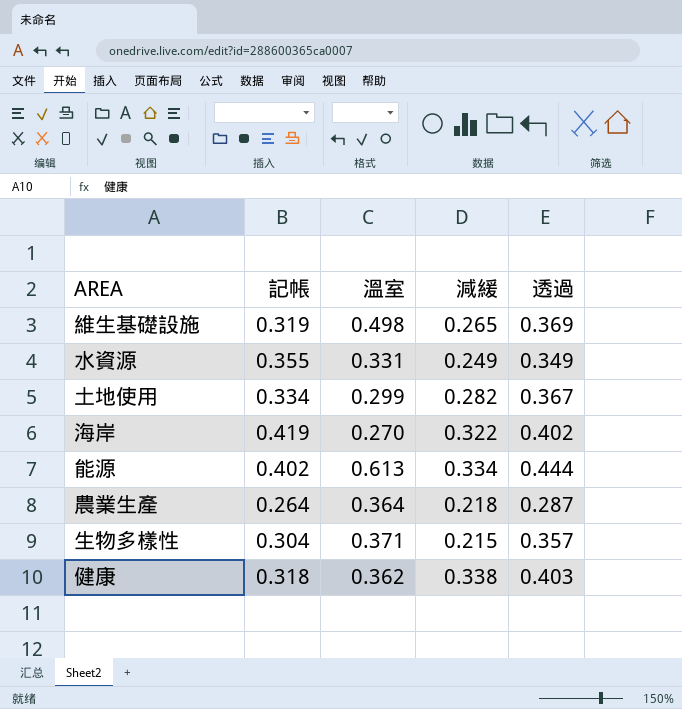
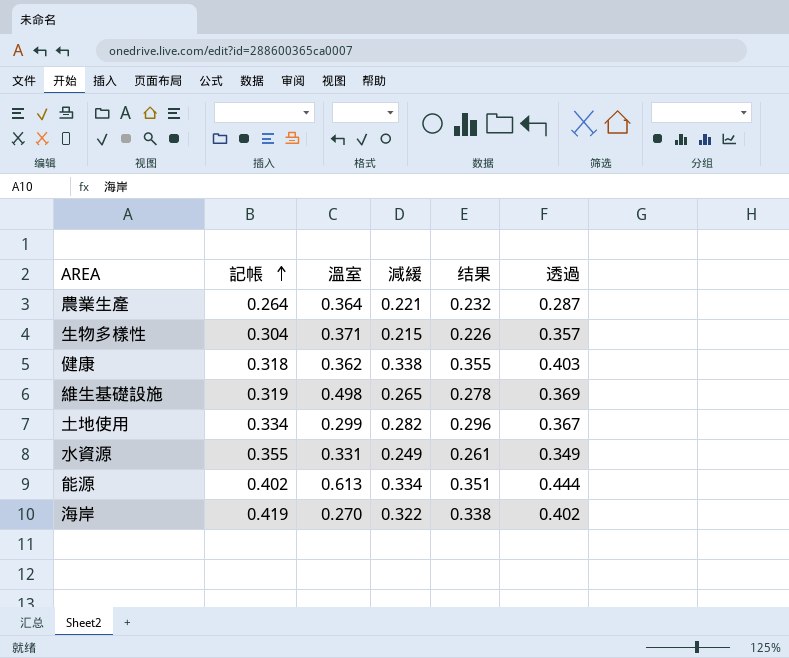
row order: none -> 記帳 ascending
column 结果 | formula: none -> [減緩] * 1.05
農業生產 | 減緩: 0.218 -> 0.221

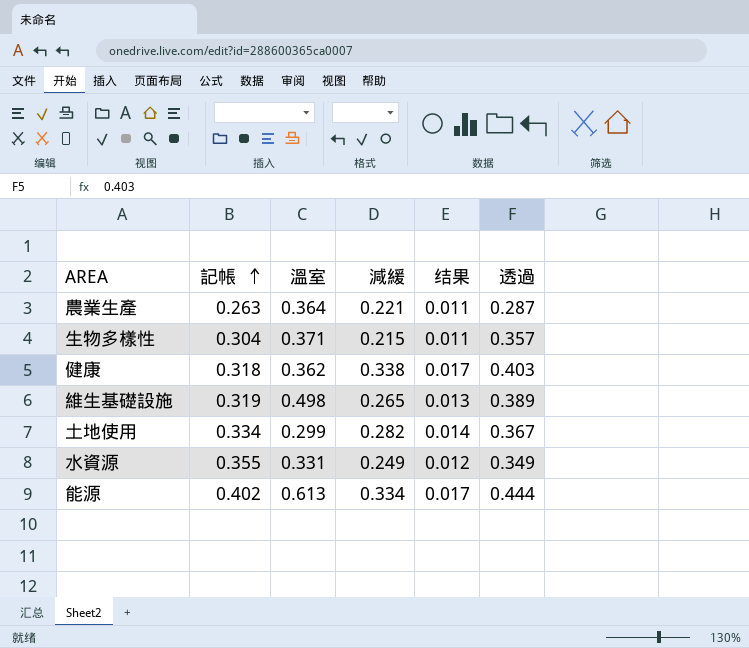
column 结果 | formula: [減緩] * 1.05 -> [減緩] * 0.05
row 海岸: 0.419 | 0.270 | 0.322 | 0.338 | 0.402 -> none
農業生產 | 記帳: 0.264 -> 0.263
維生基礎設施 | 透過: 0.369 -> 0.389

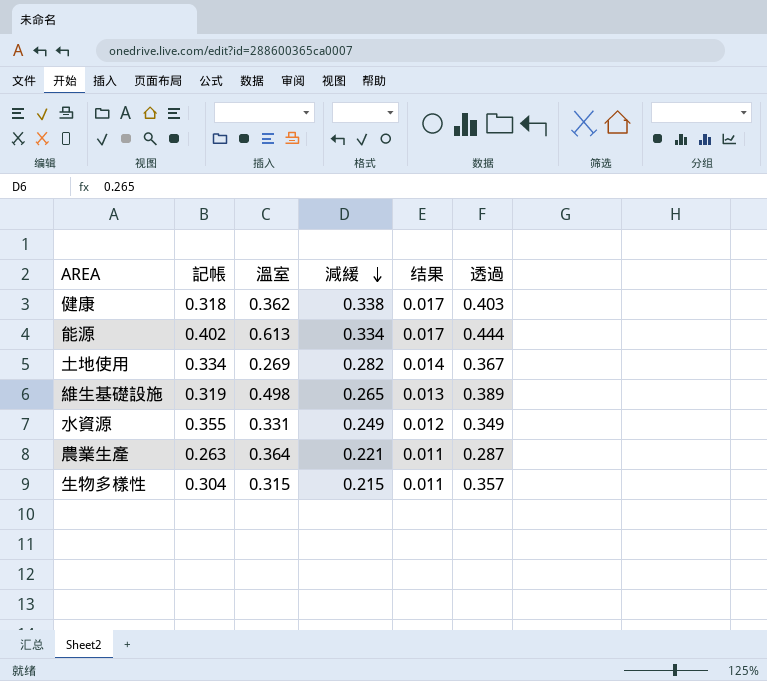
row order: 記帳 ascending -> 減緩 descending
土地使用 | 溫室: 0.299 -> 0.269
生物多樣性 | 溫室: 0.371 -> 0.315

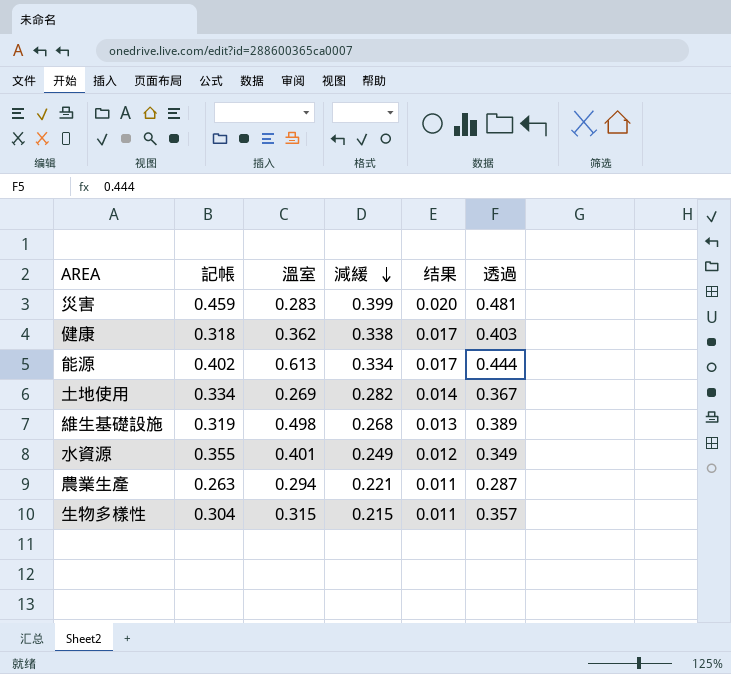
row 災害: none -> 0.459 | 0.283 | 0.399 | 0.020 | 0.481
維生基礎設施 | 減緩: 0.265 -> 0.268
水資源 | 溫室: 0.331 -> 0.401
農業生產 | 溫室: 0.364 -> 0.294

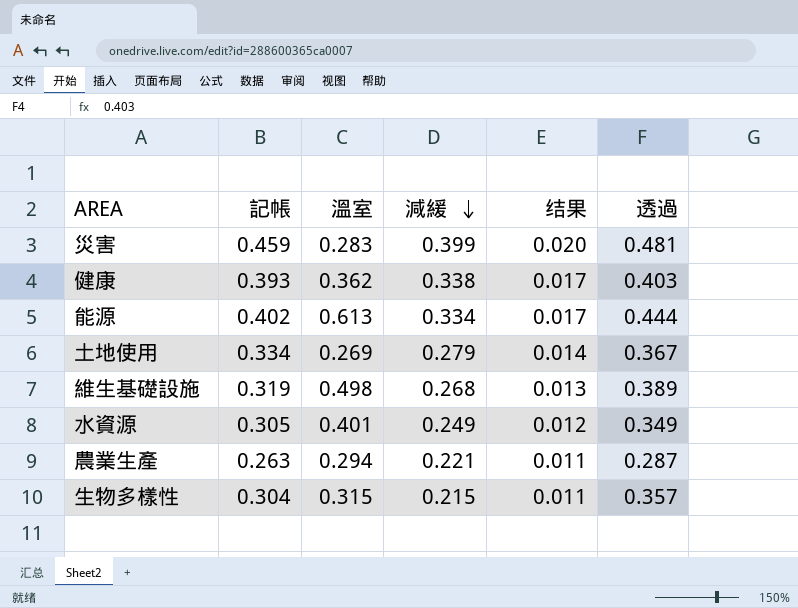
健康 | 記帳: 0.318 -> 0.393
土地使用 | 減緩: 0.282 -> 0.279
水資源 | 記帳: 0.355 -> 0.305

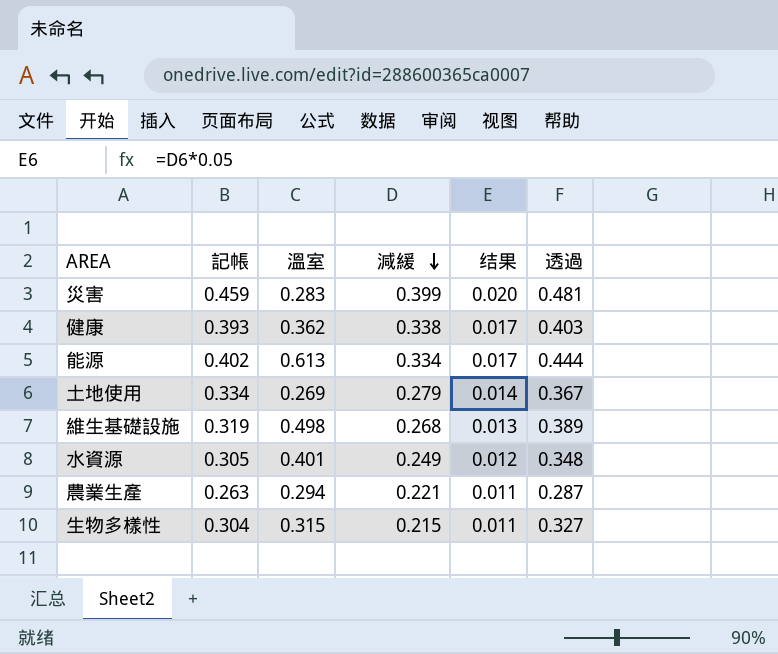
水資源 | 透過: 0.349 -> 0.348
生物多樣性 | 透過: 0.357 -> 0.327

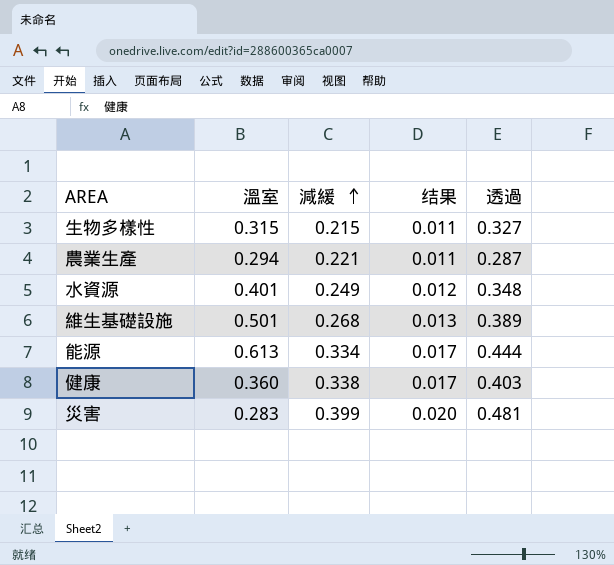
row order: 減緩 descending -> 減緩 ascending
column 記帳 | position: 2 -> none
row 土地使用: 0.334 | 0.269 | 0.279 | 0.014 | 0.367 -> none
維生基礎設施 | 溫室: 0.498 -> 0.501
健康 | 溫室: 0.362 -> 0.360

